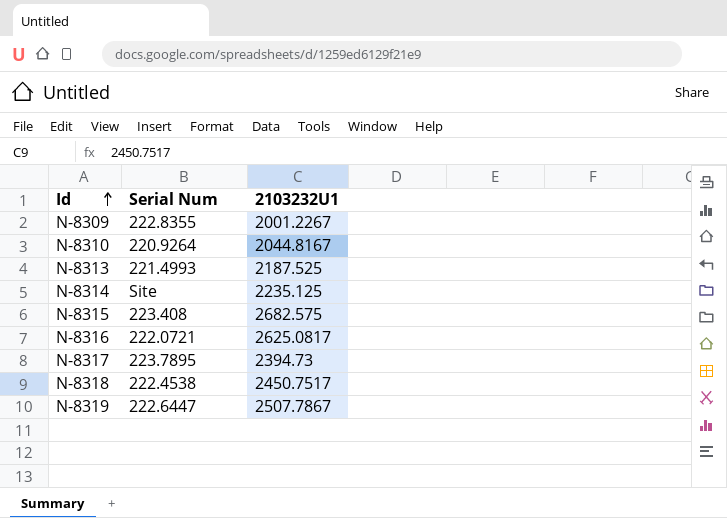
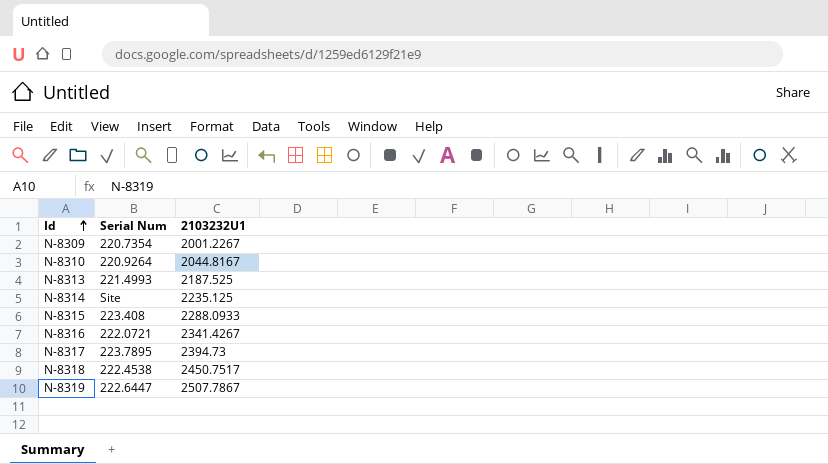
N-8309 | Serial Num: 222.8355 -> 220.7354
N-8315 | 2103232U1: 2682.575 -> 2288.0933
N-8316 | 2103232U1: 2625.0817 -> 2341.4267

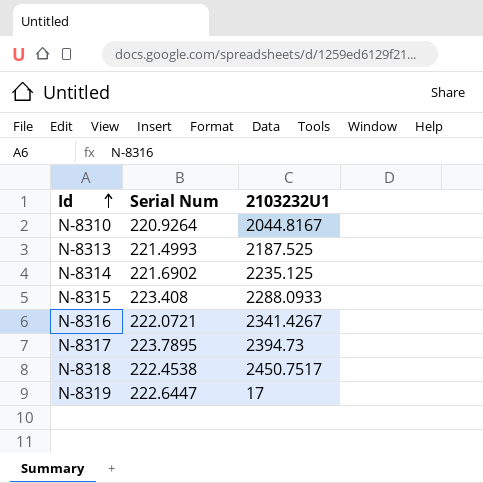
row N-8309: 220.7354 | 2001.2267 -> none
N-8314 | Serial Num: Site -> 221.6902
N-8319 | 2103232U1: 2507.7867 -> 17

